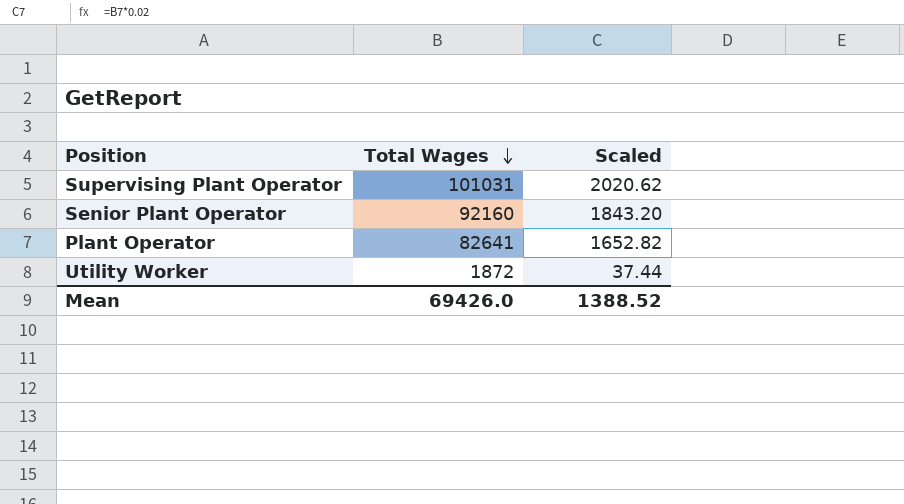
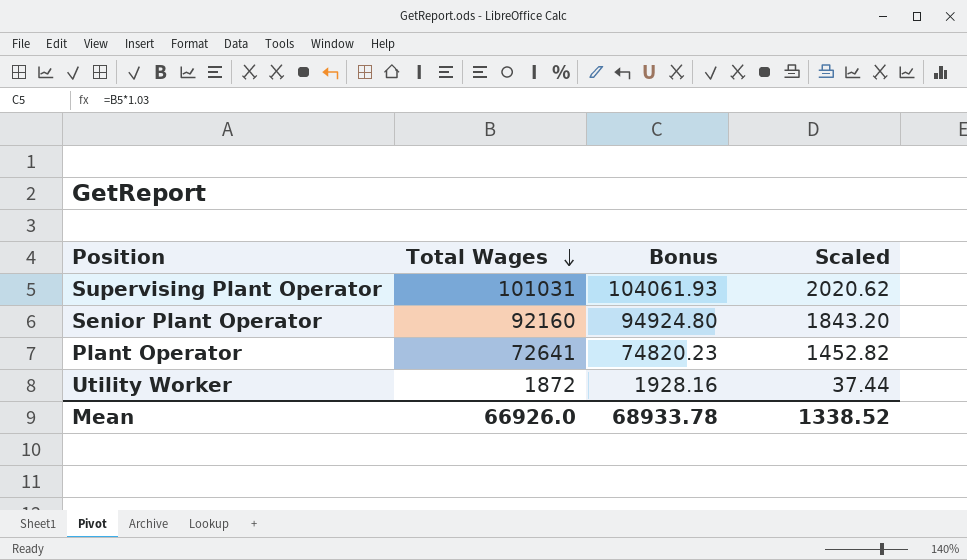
column Bonus | formula: none -> [Total Wages] * 1.03
Plant Operator | Total Wages: 82641 -> 72641
Plant Operator | Scaled: 1652.82 -> 1452.82
Mean | Total Wages: 69426.0 -> 66926.0
Mean | Scaled: 1388.52 -> 1338.52

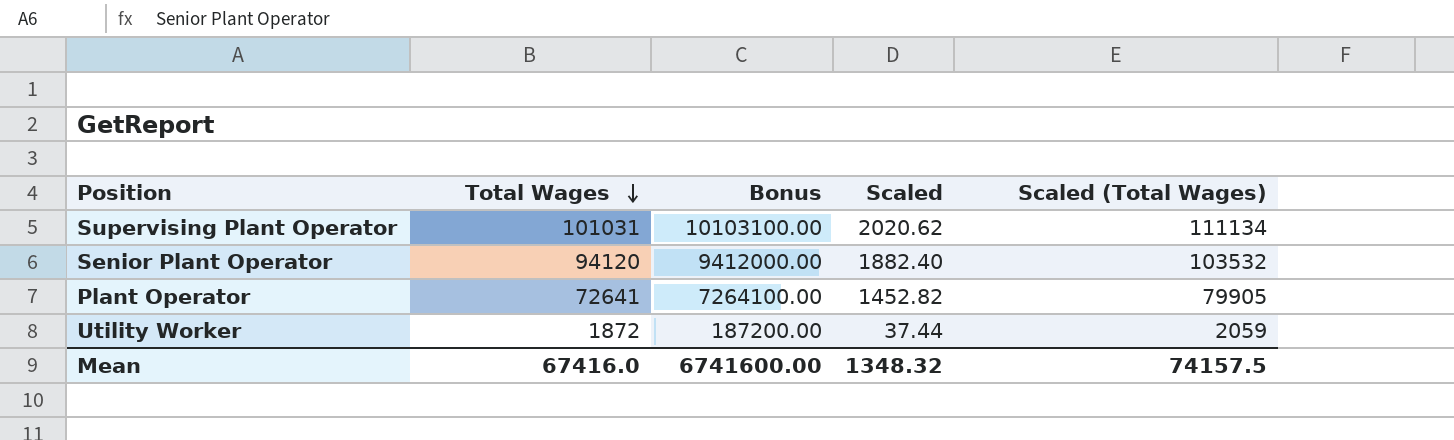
column Bonus | formula: [Total Wages] * 1.03 -> [Total Wages] * 100
column Scaled (Total Wages) | formula: none -> [Total Wages] * 1.1
Senior Plant Operator | Total Wages: 92160 -> 94120
Senior Plant Operator | Scaled: 1843.20 -> 1882.40
Mean | Total Wages: 66926.0 -> 67416.0
Mean | Bonus: 68933.78 -> 6741600.00
Mean | Scaled: 1338.52 -> 1348.32

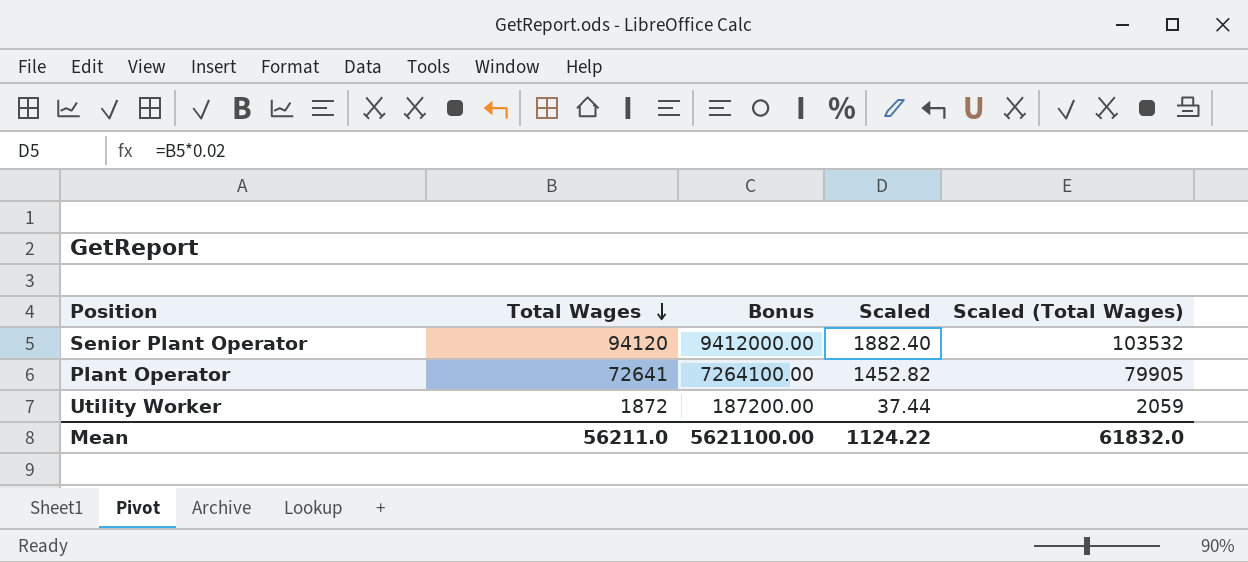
row Supervising Plant Operator: 101031 | 10103100.00 | 2020.62 | 111134 -> none
Mean | Total Wages: 67416.0 -> 56211.0
Mean | Bonus: 6741600.00 -> 5621100.00
Mean | Scaled: 1348.32 -> 1124.22
Mean | Scaled (Total Wages): 74157.5 -> 61832.0

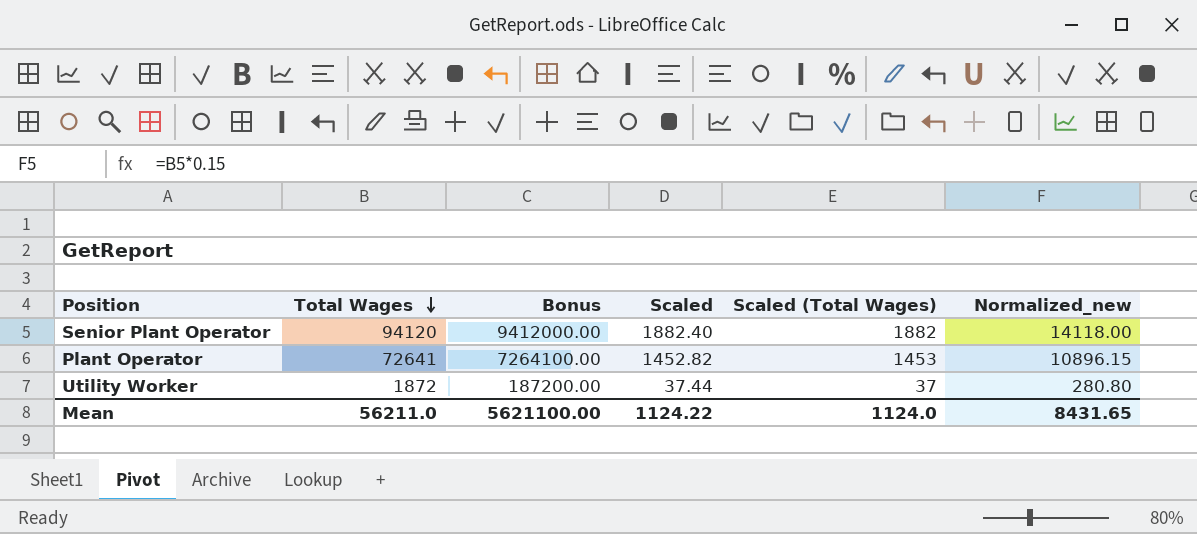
column Scaled (Total Wages) | formula: [Total Wages] * 1.1 -> [Total Wages] * 0.02
column Normalized_new | formula: none -> [Total Wages] * 0.15
Mean | Scaled (Total Wages): 61832.0 -> 1124.0

